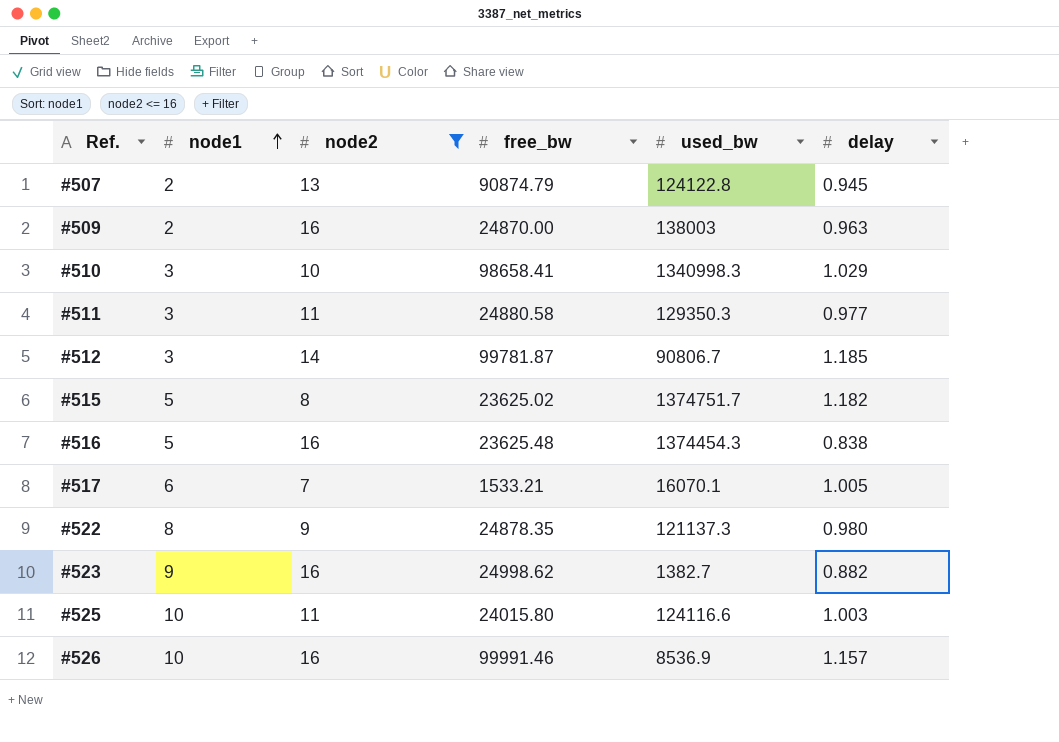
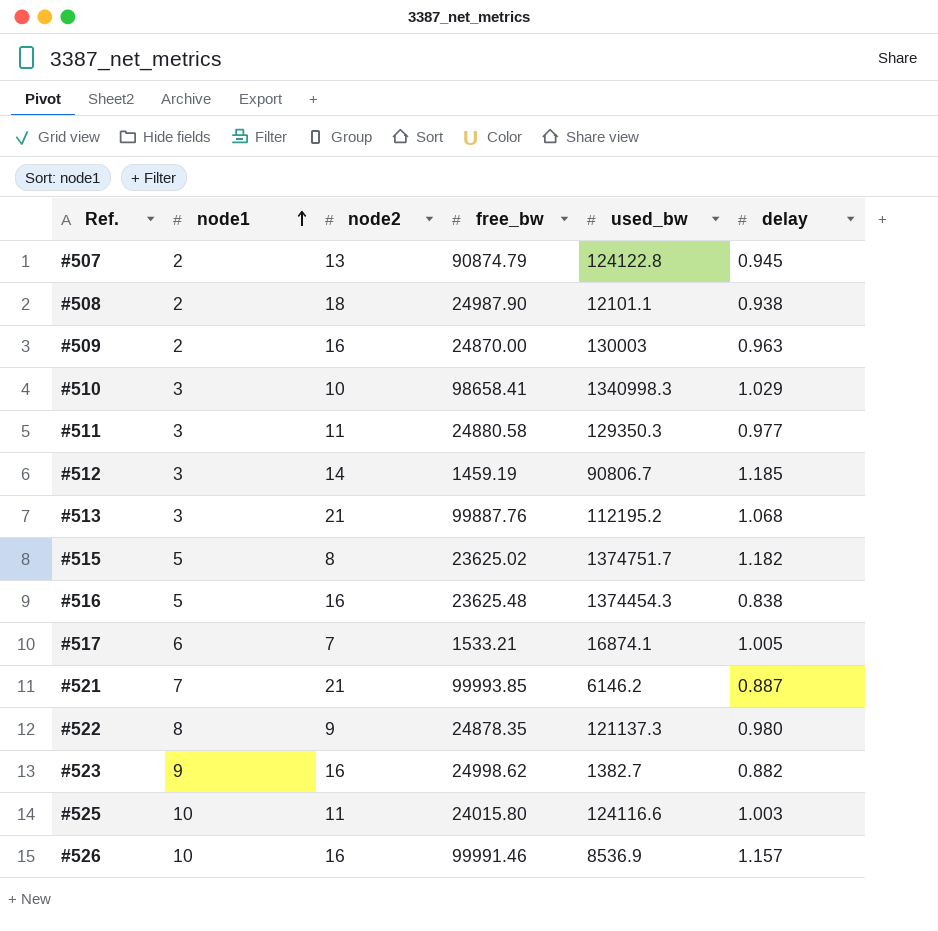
filter: node2 <= 16 -> none
#509 | used_bw: 138003 -> 130003
#512 | free_bw: 99781.87 -> 1459.19
#517 | used_bw: 16070.1 -> 16874.1

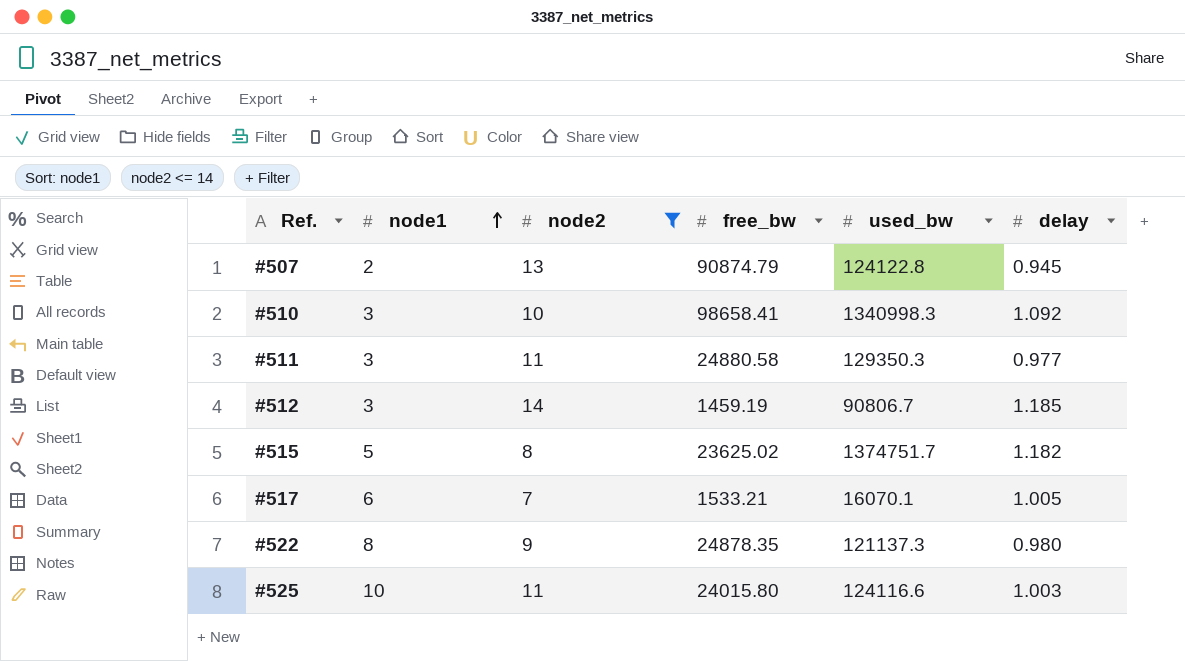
filter: none -> node2 <= 14
#510 | delay: 1.029 -> 1.092
#517 | used_bw: 16874.1 -> 16070.1

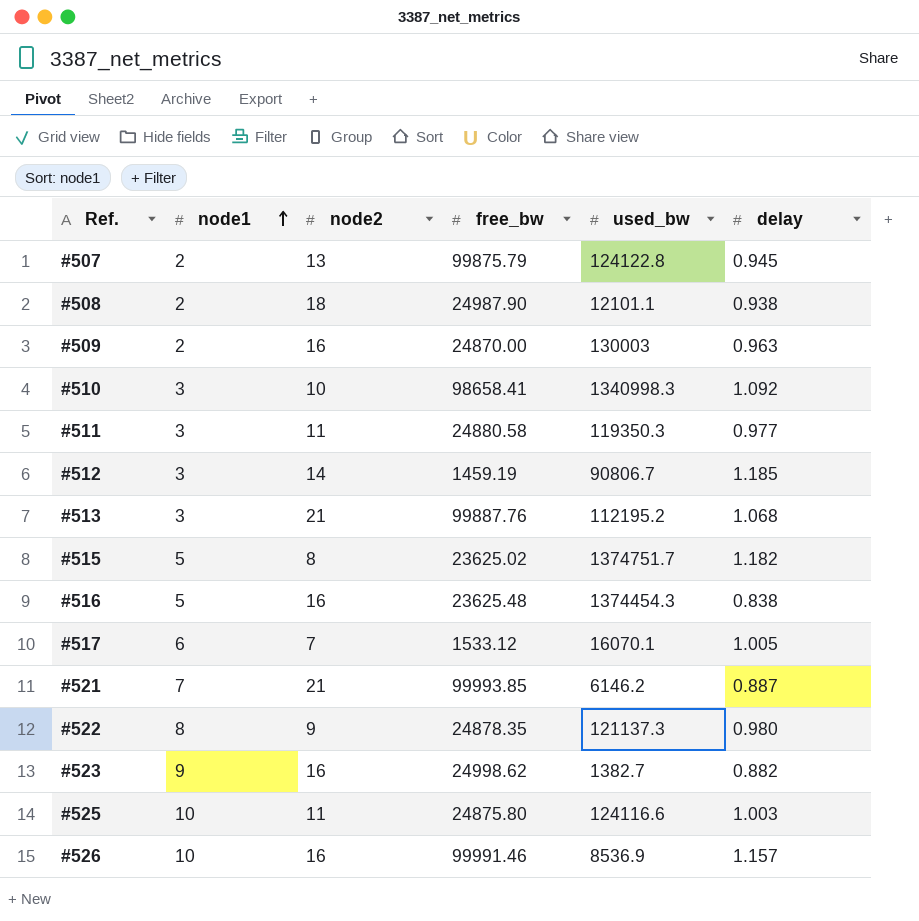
filter: node2 <= 14 -> none
#507 | free_bw: 90874.79 -> 99875.79
#511 | used_bw: 129350.3 -> 119350.3
#517 | free_bw: 1533.21 -> 1533.12
#525 | free_bw: 24015.80 -> 24875.80

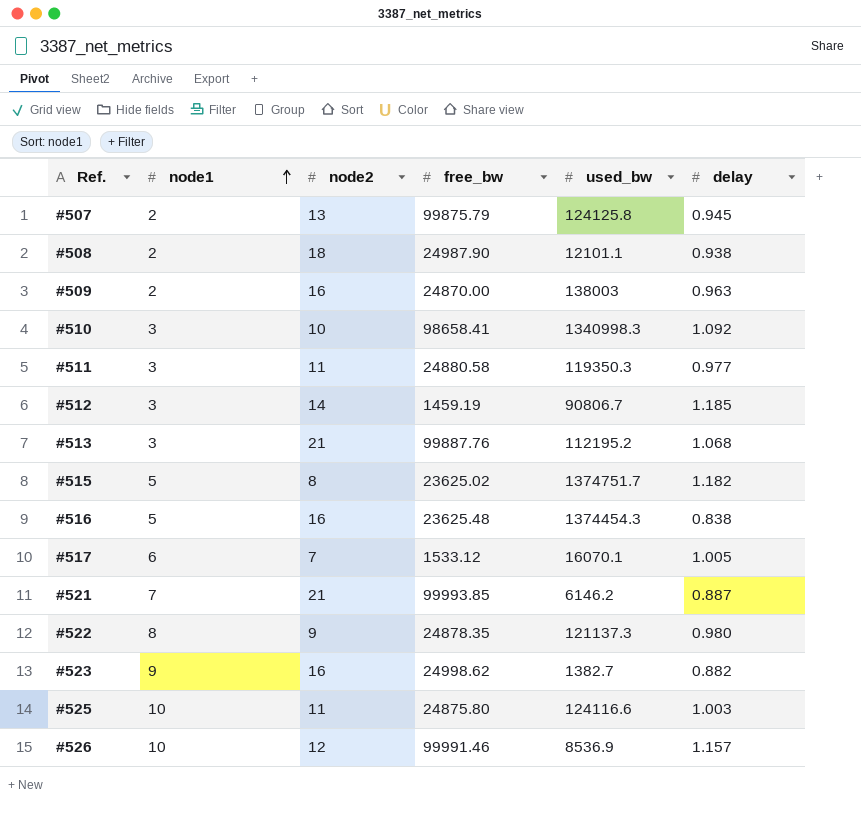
#507 | used_bw: 124122.8 -> 124125.8
#509 | used_bw: 130003 -> 138003
#526 | node2: 16 -> 12

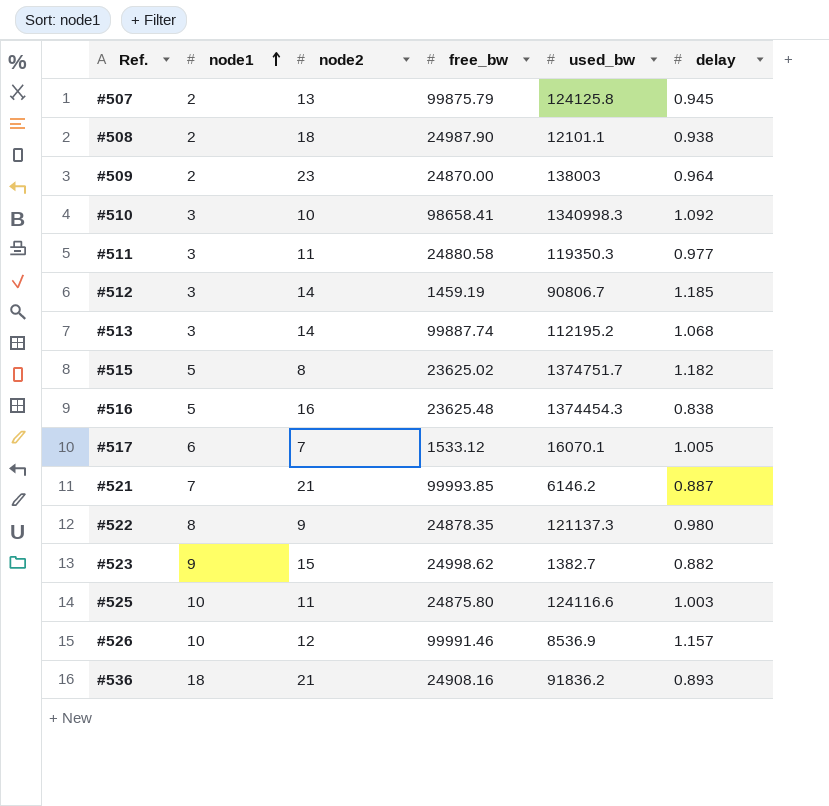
#509 | node2: 16 -> 23
#509 | delay: 0.963 -> 0.964
#513 | node2: 21 -> 14
#513 | free_bw: 99887.76 -> 99887.74
#523 | node2: 16 -> 15
row #536: none -> 18 | 21 | 24908.16 | 91836.2 | 0.893

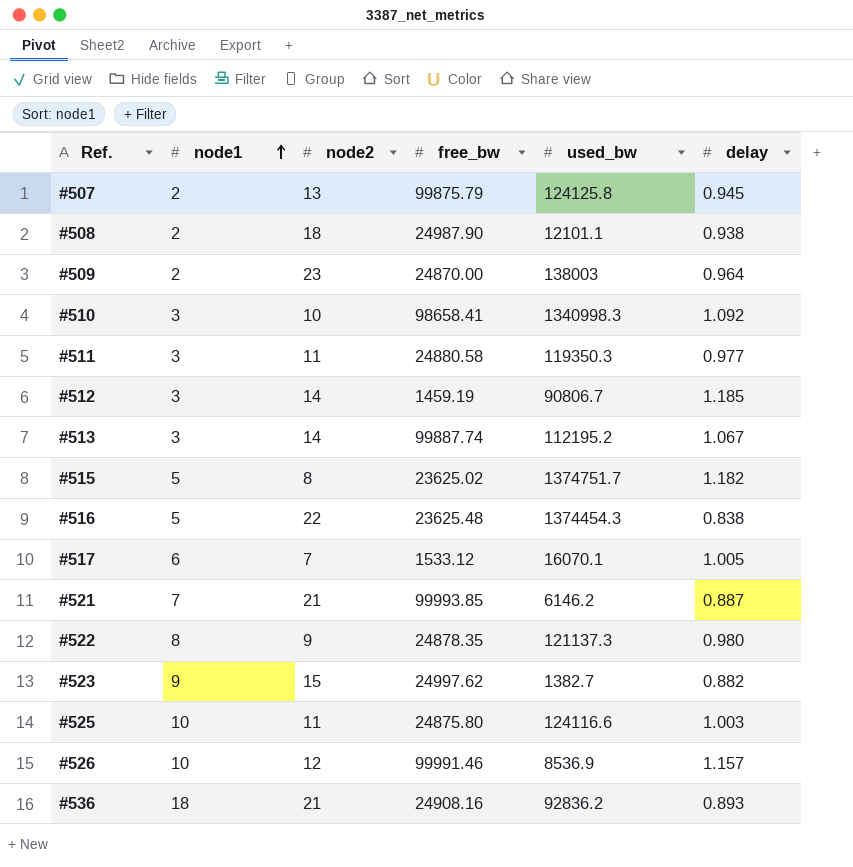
#513 | delay: 1.068 -> 1.067
#516 | node2: 16 -> 22
#523 | free_bw: 24998.62 -> 24997.62
#536 | used_bw: 91836.2 -> 92836.2

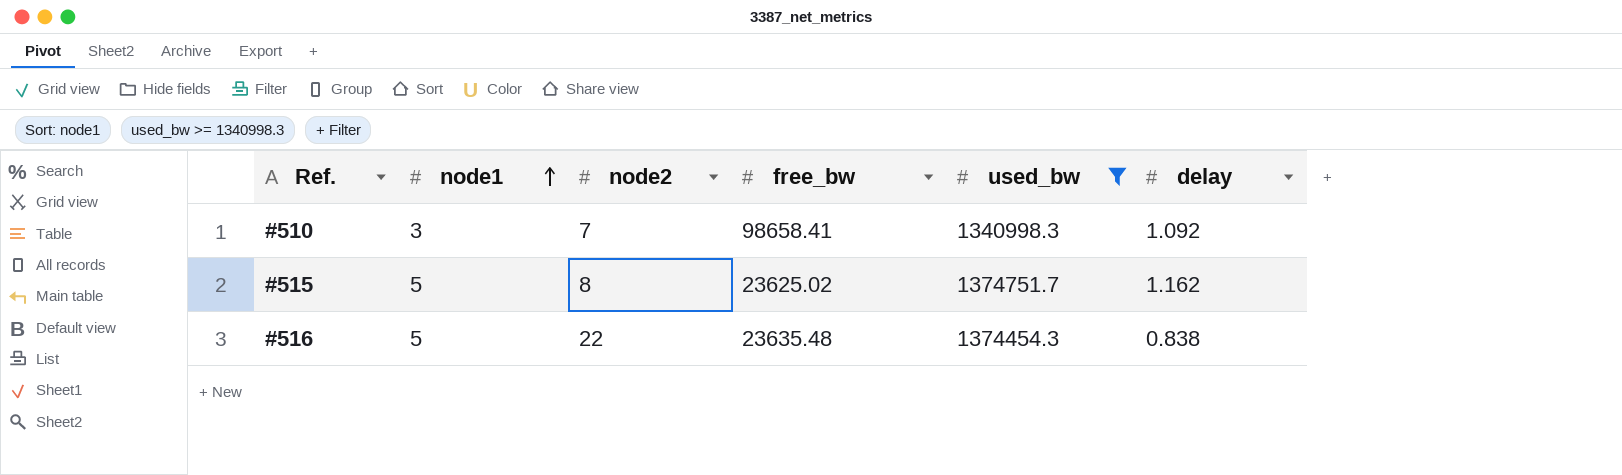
filter: none -> used_bw >= 1340998.3
#510 | node2: 10 -> 7
#515 | delay: 1.182 -> 1.162
#516 | free_bw: 23625.48 -> 23635.48

